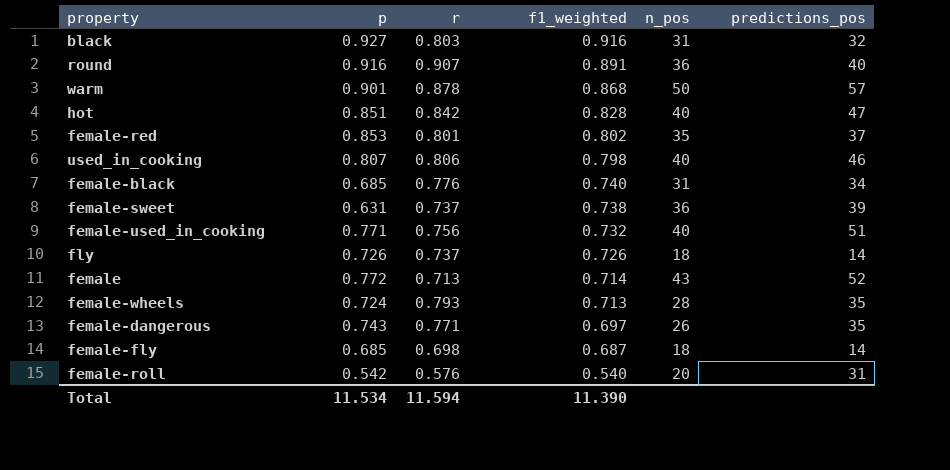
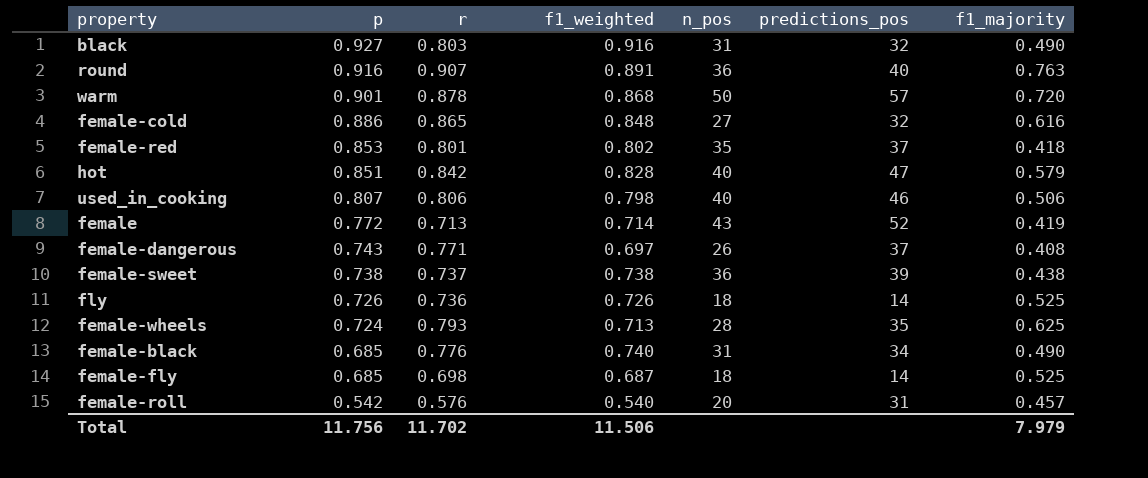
row order: f1_weighted descending -> p descending
column f1_majority | position: none -> 7
row female-used_in_cooking: 0.771 | 0.756 | 0.732 | 40 | 51 -> none
row female-cold: none -> 0.886 | 0.865 | 0.848 | 27 | 32 | 0.616
female-dangerous | predictions_pos: 35 -> 37
female-sweet | p: 0.631 -> 0.738
fly | r: 0.737 -> 0.736
Total | p: 11.534 -> 11.756
Total | r: 11.594 -> 11.702
Total | f1_weighted: 11.390 -> 11.506

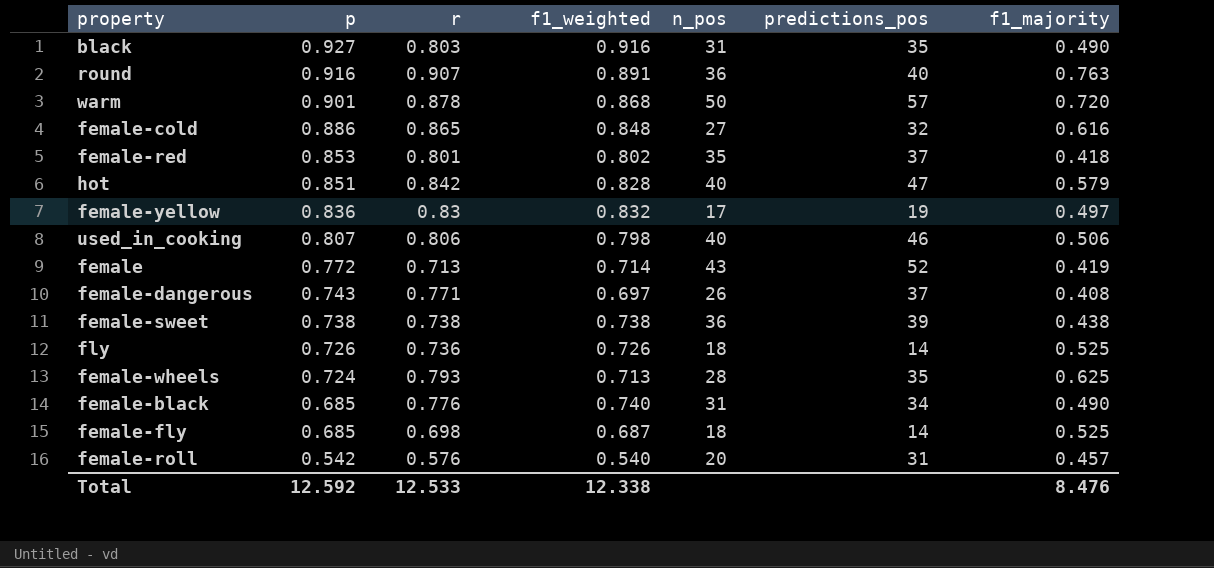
black | predictions_pos: 32 -> 35
row female-yellow: none -> 0.836 | 0.83 | 0.832 | 17 | 19 | 0.497
female-sweet | r: 0.737 -> 0.738
Total | p: 11.756 -> 12.592
Total | r: 11.702 -> 12.533
Total | f1_weighted: 11.506 -> 12.338
Total | f1_majority: 7.979 -> 8.476

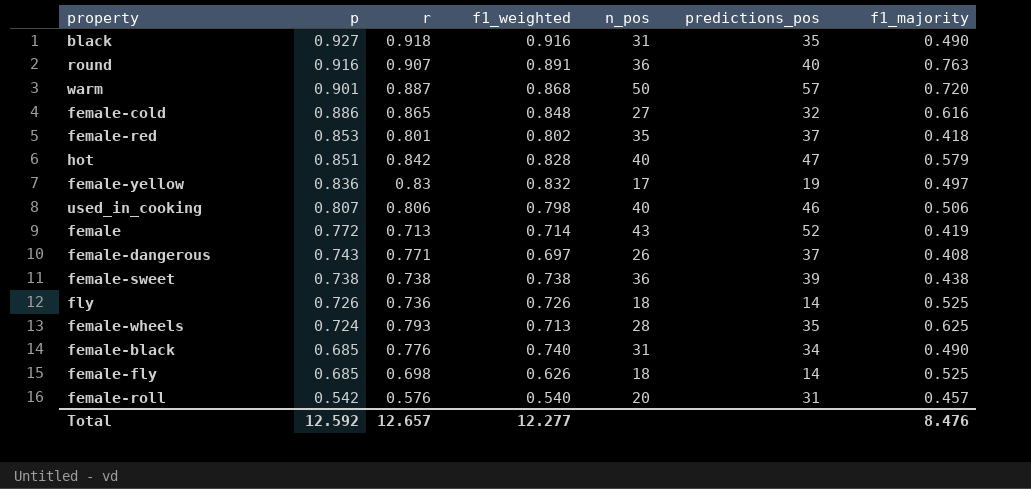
black | r: 0.803 -> 0.918
warm | r: 0.878 -> 0.887
female-fly | f1_weighted: 0.687 -> 0.626
Total | r: 12.533 -> 12.657
Total | f1_weighted: 12.338 -> 12.277

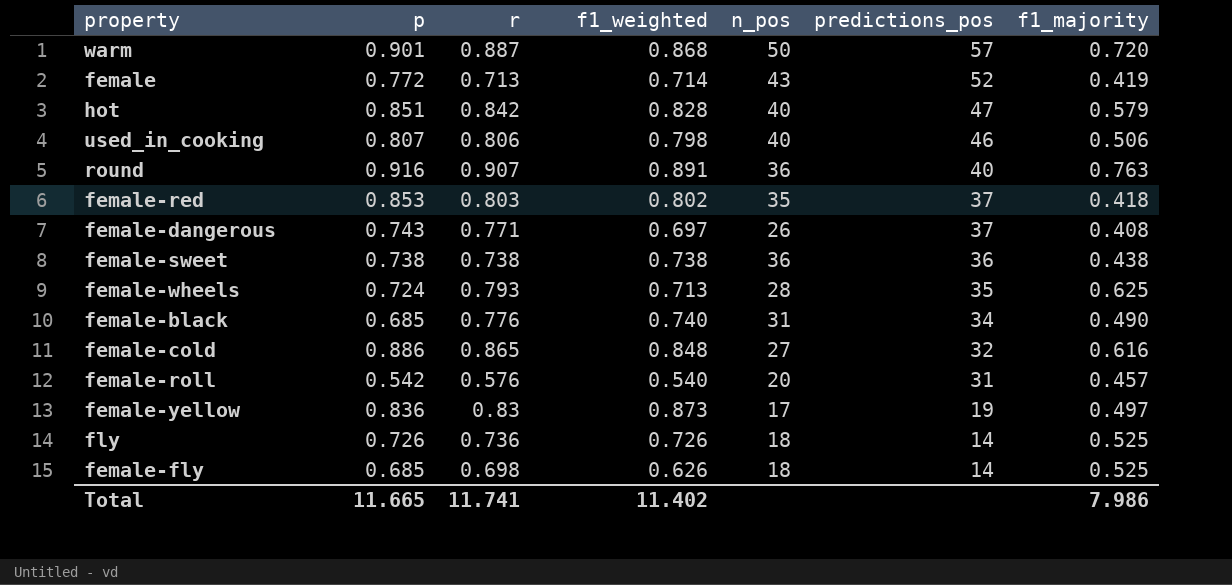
row order: p descending -> predictions_pos descending
row black: 0.927 | 0.918 | 0.916 | 31 | 35 | 0.490 -> none
female-red | r: 0.801 -> 0.803
female-sweet | predictions_pos: 39 -> 36
female-yellow | f1_weighted: 0.832 -> 0.873
Total | p: 12.592 -> 11.665
Total | r: 12.657 -> 11.741
Total | f1_weighted: 12.277 -> 11.402
Total | f1_majority: 8.476 -> 7.986

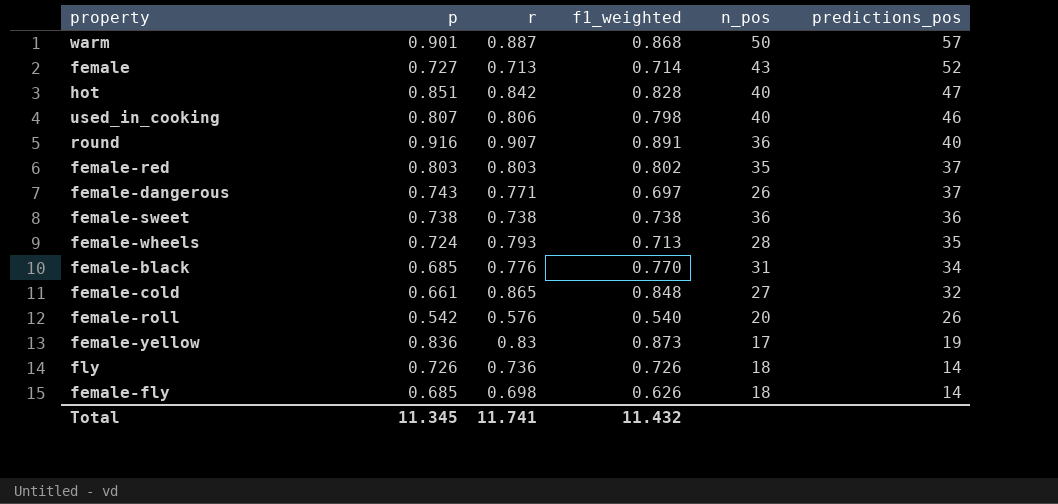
column f1_majority | position: 7 -> none
female | p: 0.772 -> 0.727
female-red | p: 0.853 -> 0.803
female-black | f1_weighted: 0.740 -> 0.770
female-cold | p: 0.886 -> 0.661
female-roll | predictions_pos: 31 -> 26
Total | p: 11.665 -> 11.345
Total | f1_weighted: 11.402 -> 11.432

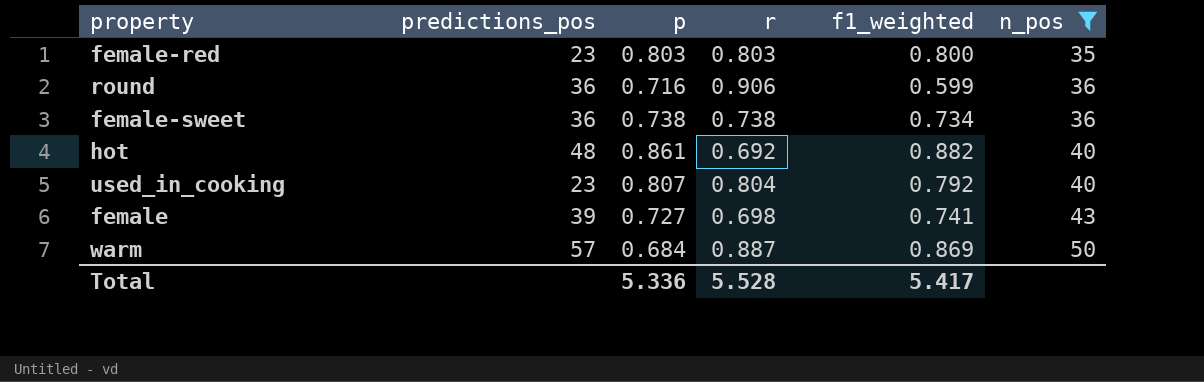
filter: none -> n_pos >= 35
row order: predictions_pos descending -> n_pos ascending
column predictions_pos | position: 6 -> 2
female-red | predictions_pos: 37 -> 23
female-red | f1_weighted: 0.802 -> 0.800
round | predictions_pos: 40 -> 36
round | p: 0.916 -> 0.716
round | r: 0.907 -> 0.906
round | f1_weighted: 0.891 -> 0.599
female-sweet | f1_weighted: 0.738 -> 0.734
hot | predictions_pos: 47 -> 48
hot | p: 0.851 -> 0.861
hot | r: 0.842 -> 0.692
hot | f1_weighted: 0.828 -> 0.882
used_in_cooking | predictions_pos: 46 -> 23
used_in_cooking | r: 0.806 -> 0.804
used_in_cooking | f1_weighted: 0.798 -> 0.792
female | predictions_pos: 52 -> 39
female | r: 0.713 -> 0.698
female | f1_weighted: 0.714 -> 0.741
warm | p: 0.901 -> 0.684
warm | f1_weighted: 0.868 -> 0.869
Total | p: 11.345 -> 5.336
Total | r: 11.741 -> 5.528
Total | f1_weighted: 11.432 -> 5.417

